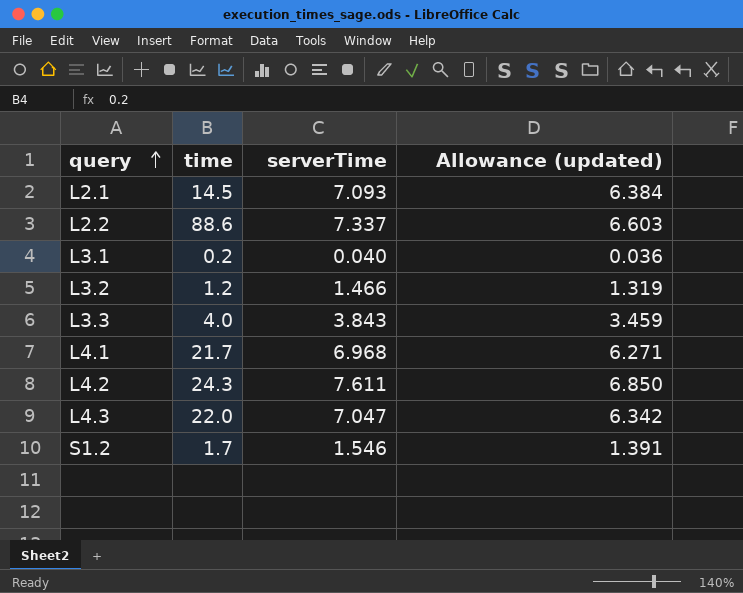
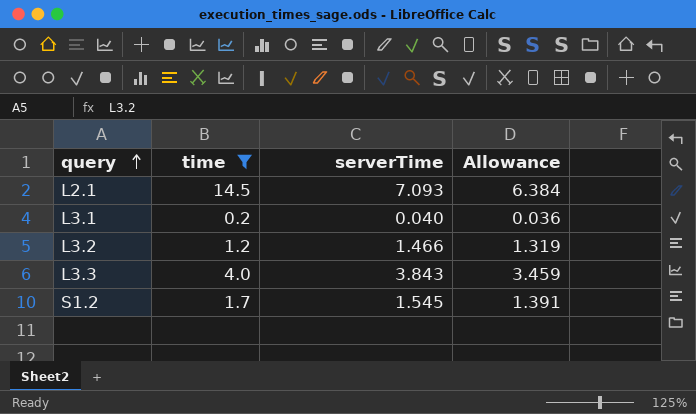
filter: none -> time <= 14.5
column name: Allowance (updated) -> Allowance
S1.2 | serverTime: 1.546 -> 1.545

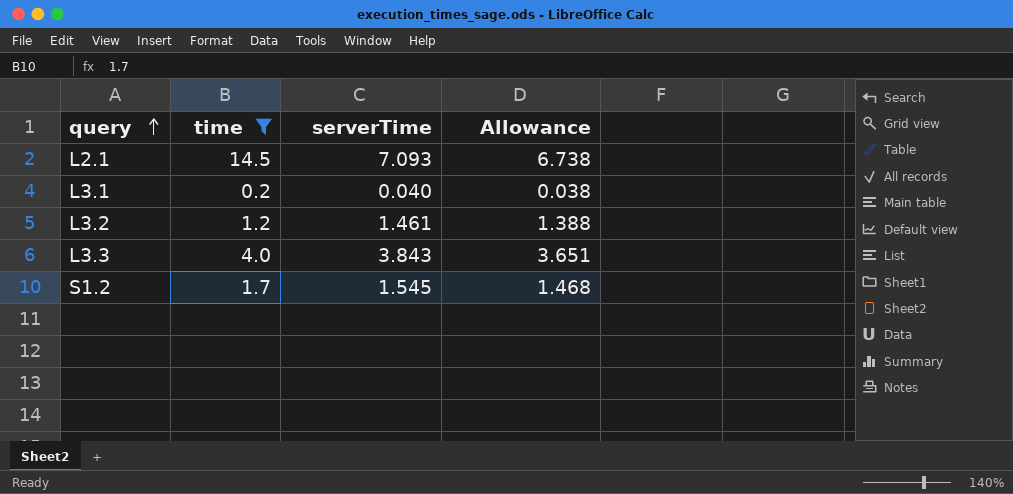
column Allowance | formula: [serverTime] * 0.9 -> [serverTime] * 0.95
L3.2 | serverTime: 1.466 -> 1.461

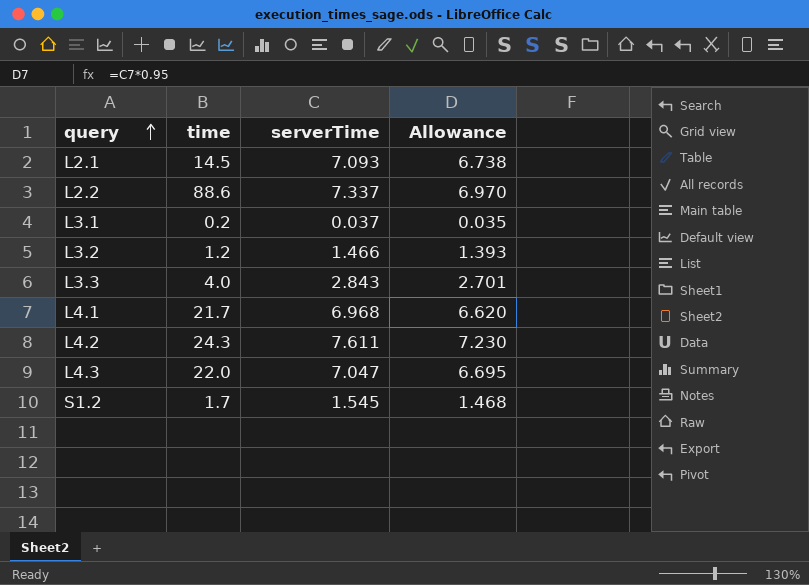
filter: time <= 14.5 -> none
L3.1 | serverTime: 0.040 -> 0.037
L3.1 | Allowance: 0.038 -> 0.035
L3.2 | serverTime: 1.461 -> 1.466
L3.2 | Allowance: 1.388 -> 1.393
L3.3 | serverTime: 3.843 -> 2.843
L3.3 | Allowance: 3.651 -> 2.701

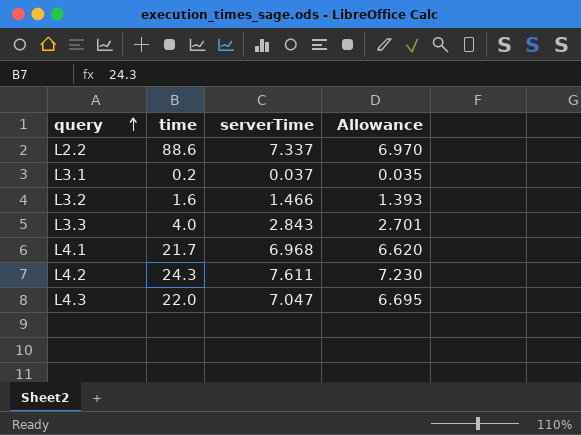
row L2.1: 14.5 | 7.093 | 6.738 -> none
row S1.2: 1.7 | 1.545 | 1.468 -> none
L3.2 | time: 1.2 -> 1.6

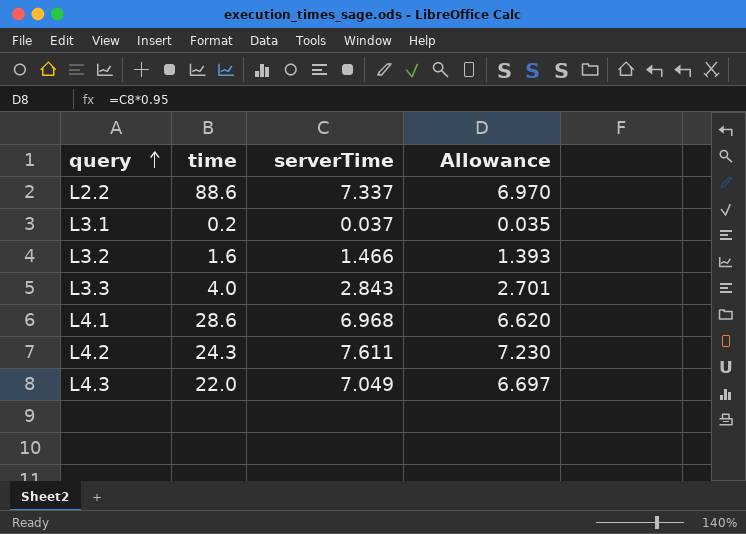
L4.1 | time: 21.7 -> 28.6
L4.3 | serverTime: 7.047 -> 7.049
L4.3 | Allowance: 6.695 -> 6.697

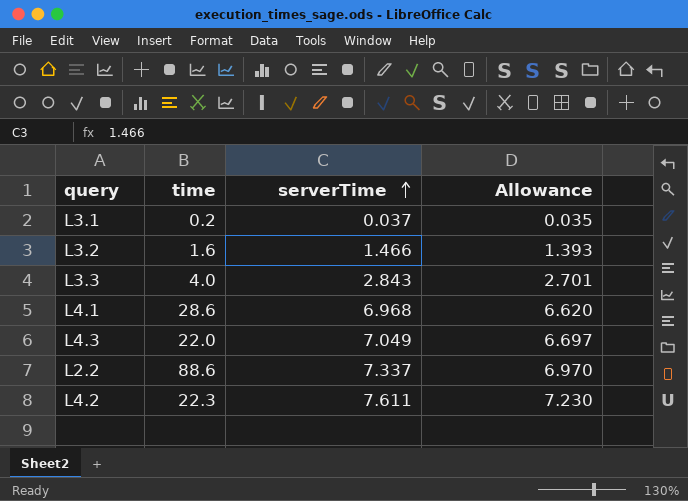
row order: query ascending -> serverTime ascending
L4.2 | time: 24.3 -> 22.3

